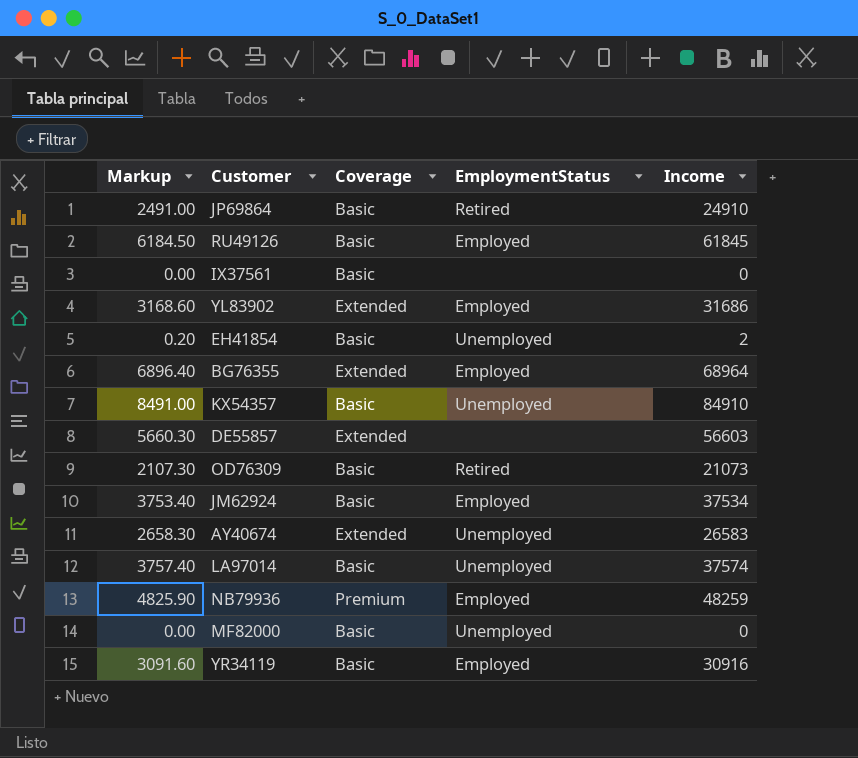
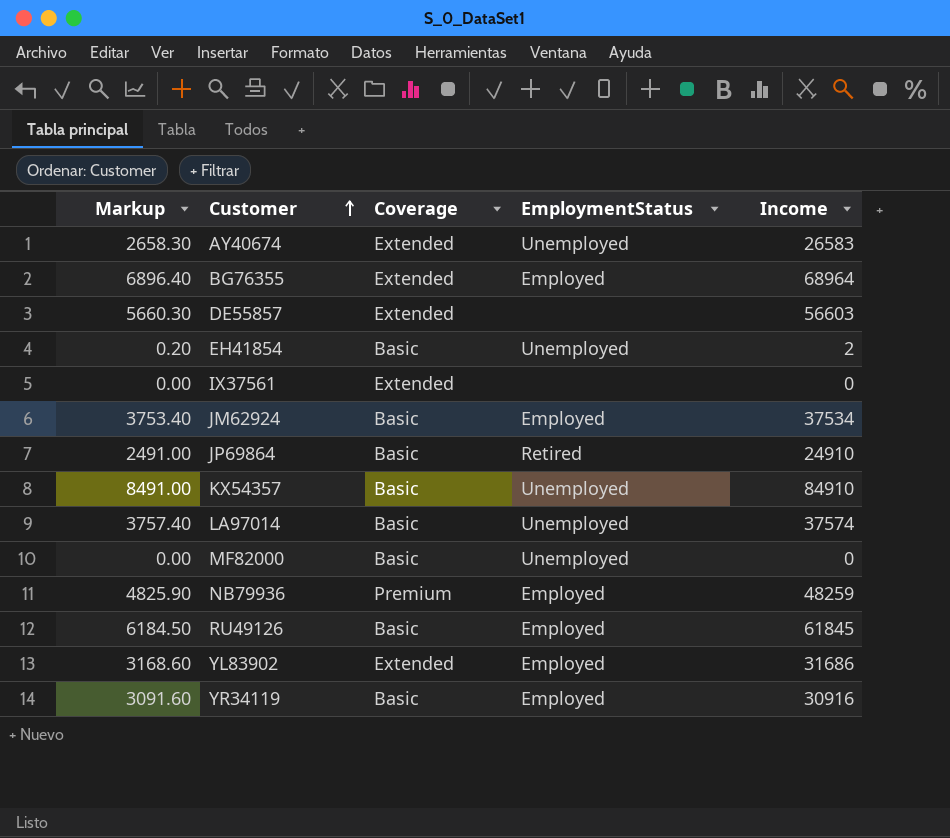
row order: none -> Customer ascending
row OD76309: 2107.30 | Basic | Retired | 21073 -> none
IX37561 | Coverage: Basic -> Extended

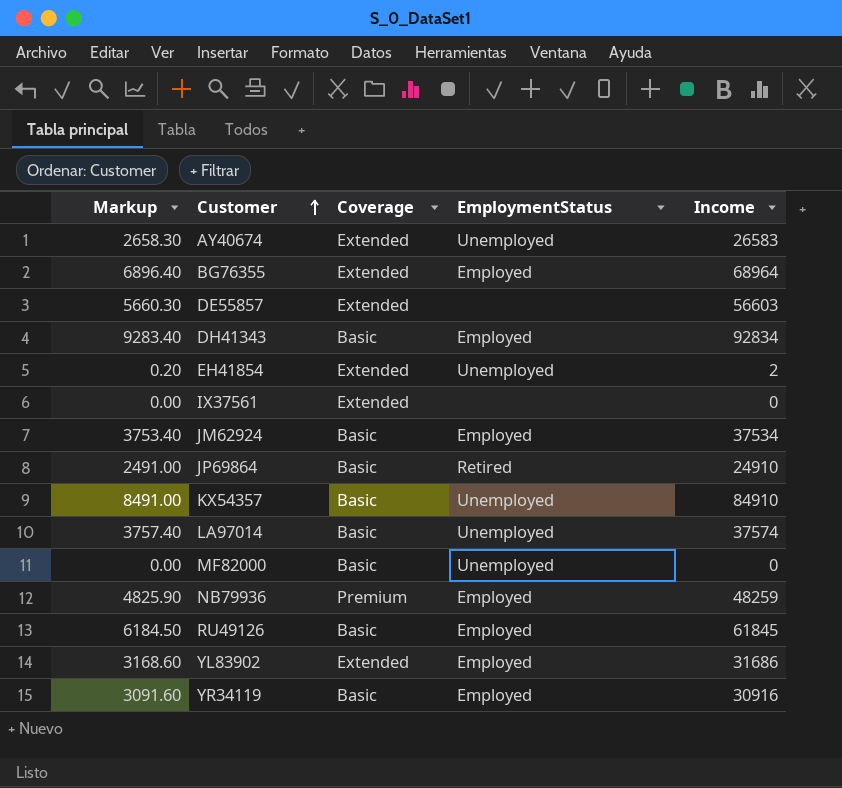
row DH41343: none -> 9283.40 | Basic | Employed | 92834
EH41854 | Coverage: Basic -> Extended

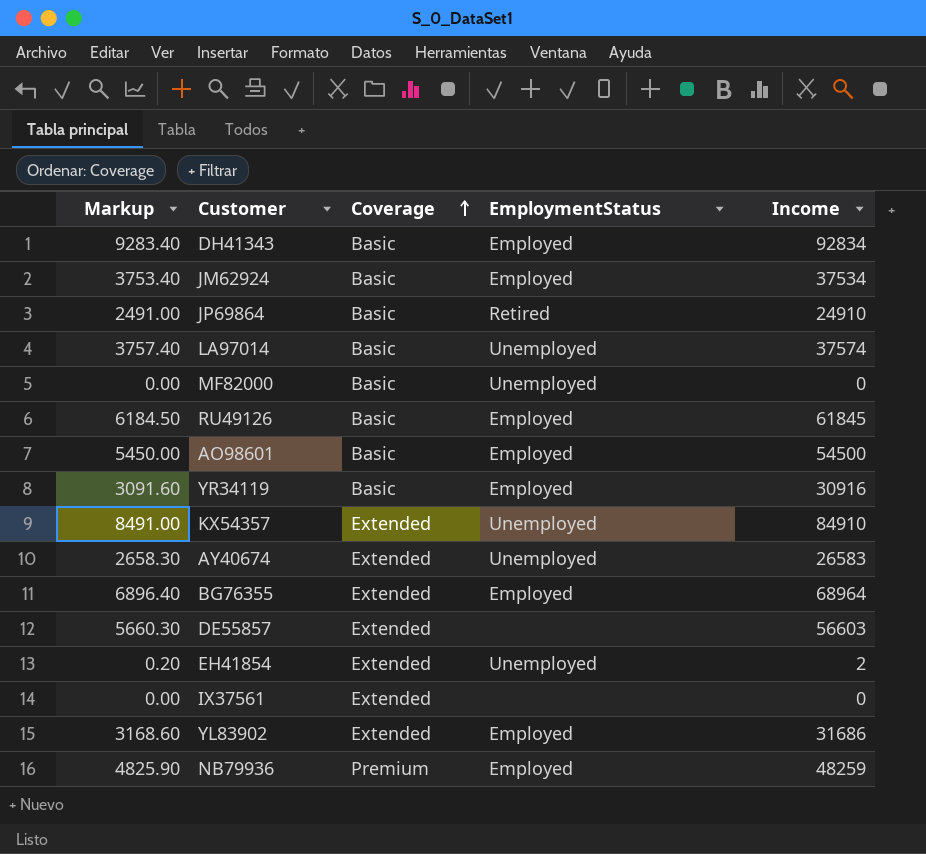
row order: Customer ascending -> Coverage ascending
row AO98601: none -> 5450.00 | Basic | Employed | 54500
KX54357 | Coverage: Basic -> Extended

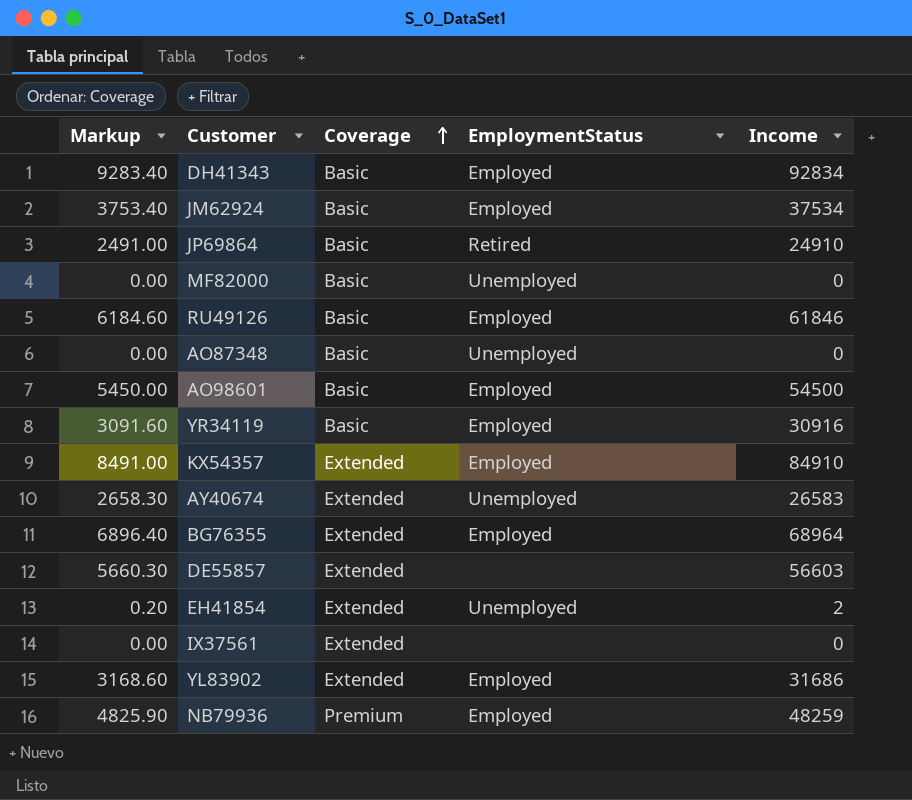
row LA97014: 3757.40 | Basic | Unemployed | 37574 -> none
RU49126 | Markup: 6184.50 -> 6184.60
RU49126 | Income: 61845 -> 61846
row AO87348: none -> 0.00 | Basic | Unemployed | 0
KX54357 | EmploymentStatus: Unemployed -> Employed

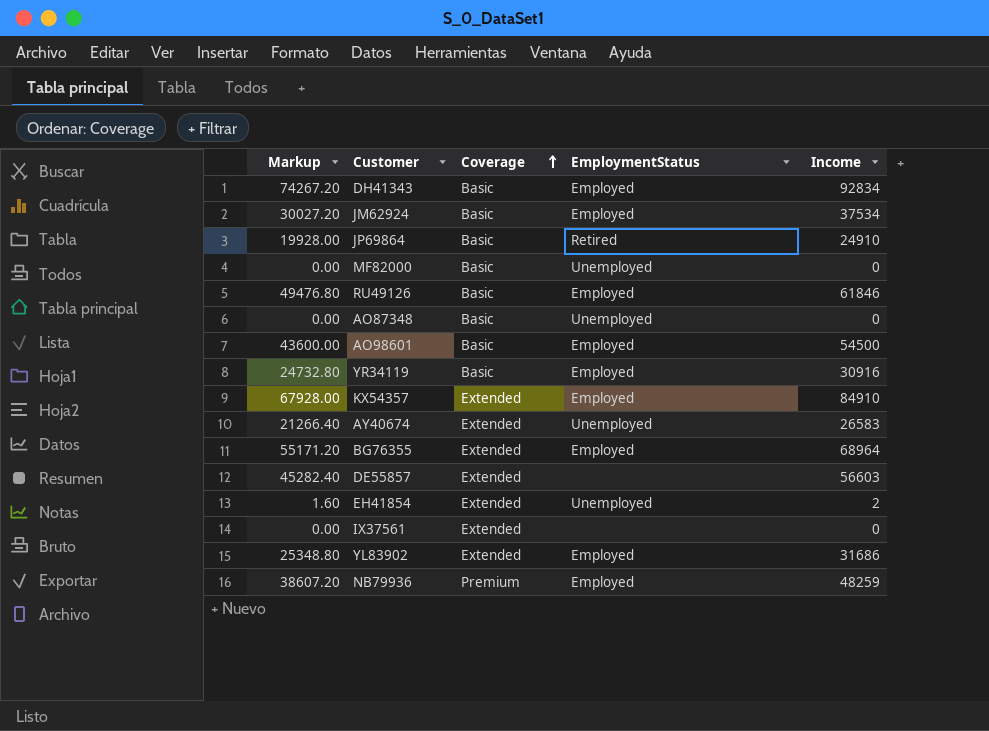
column Markup | formula: [Income] * 0.1 -> [Income] * 0.8

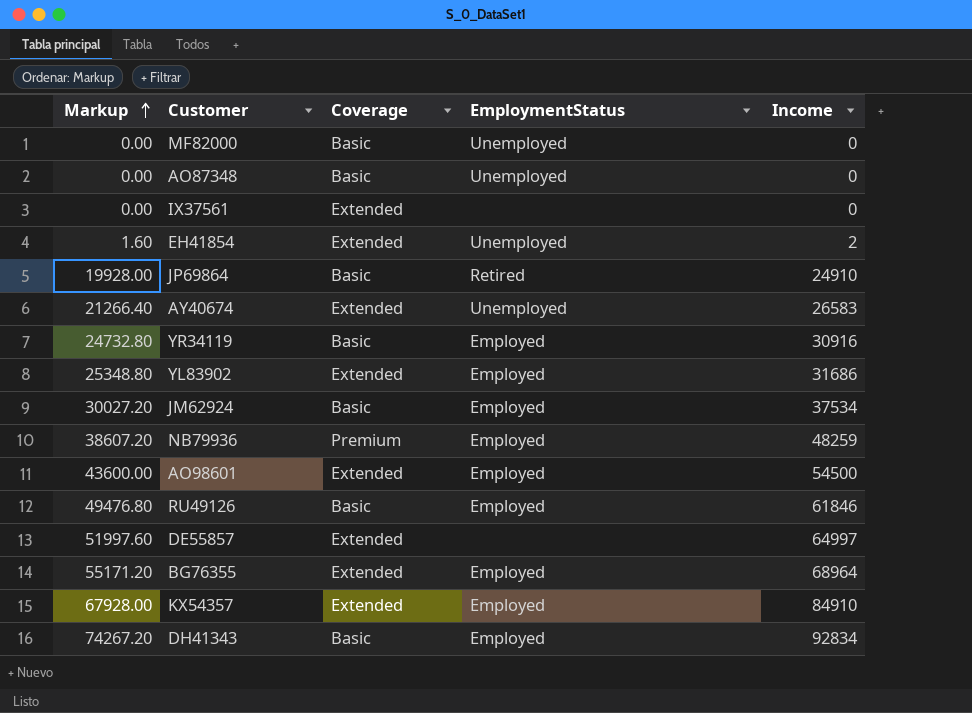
row order: Coverage ascending -> Markup ascending
AO98601 | Coverage: Basic -> Extended
DE55857 | Markup: 45282.40 -> 51997.60
DE55857 | Income: 56603 -> 64997

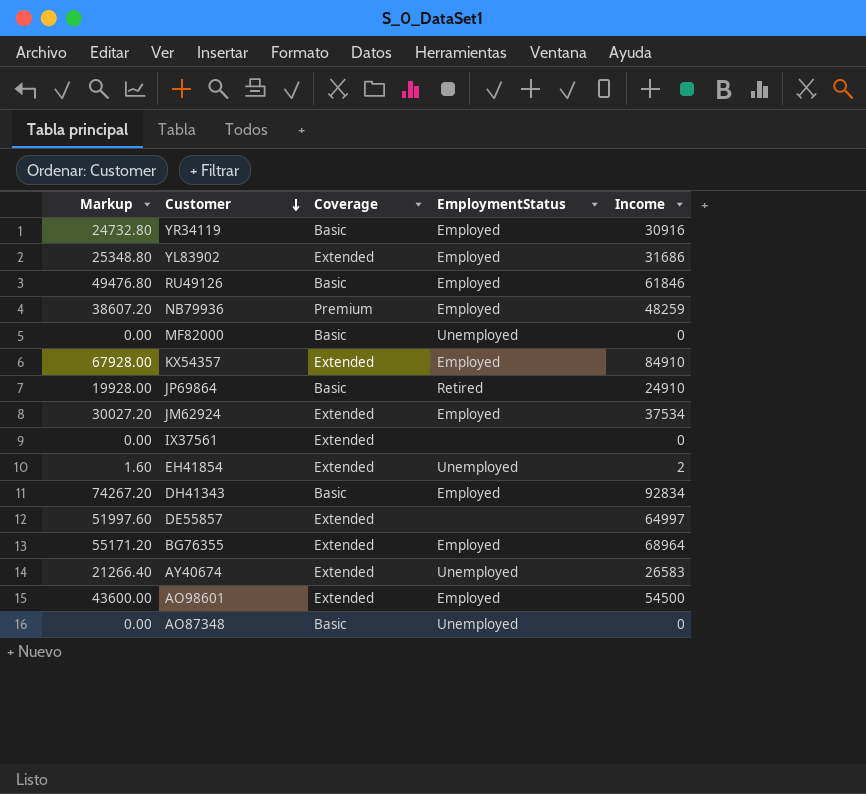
row order: Markup ascending -> Customer descending
JM62924 | Coverage: Basic -> Extended

